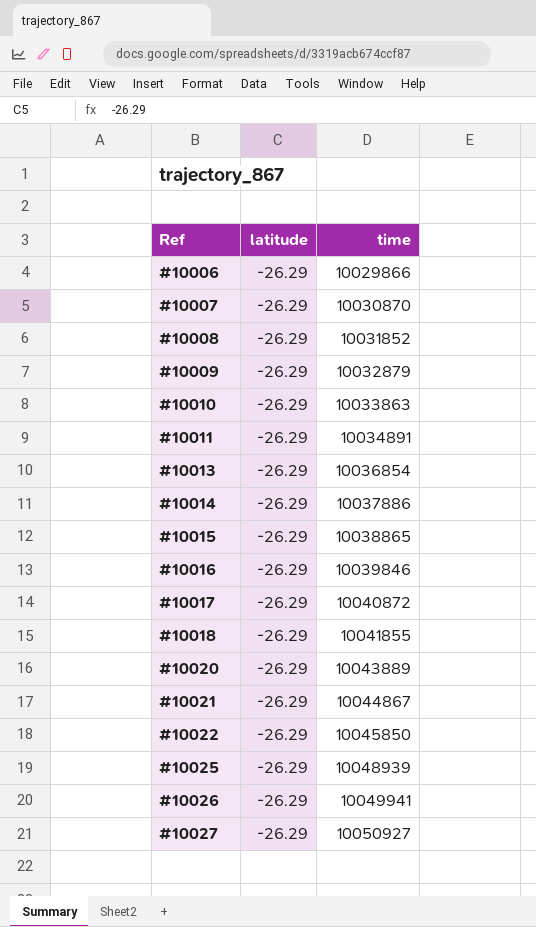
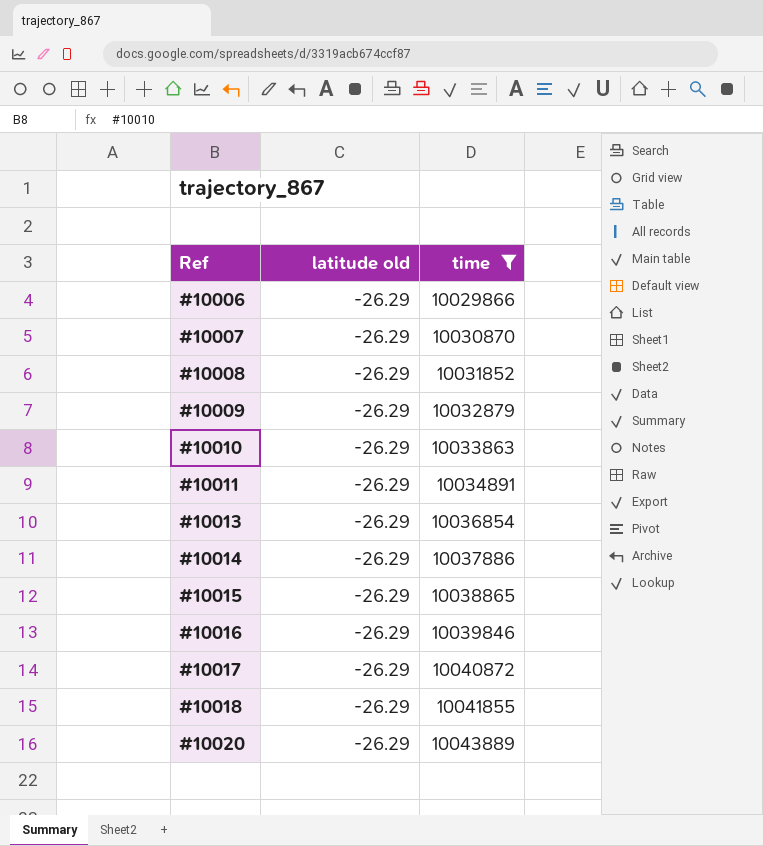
filter: none -> time <= 10043889
column name: latitude -> latitude old

